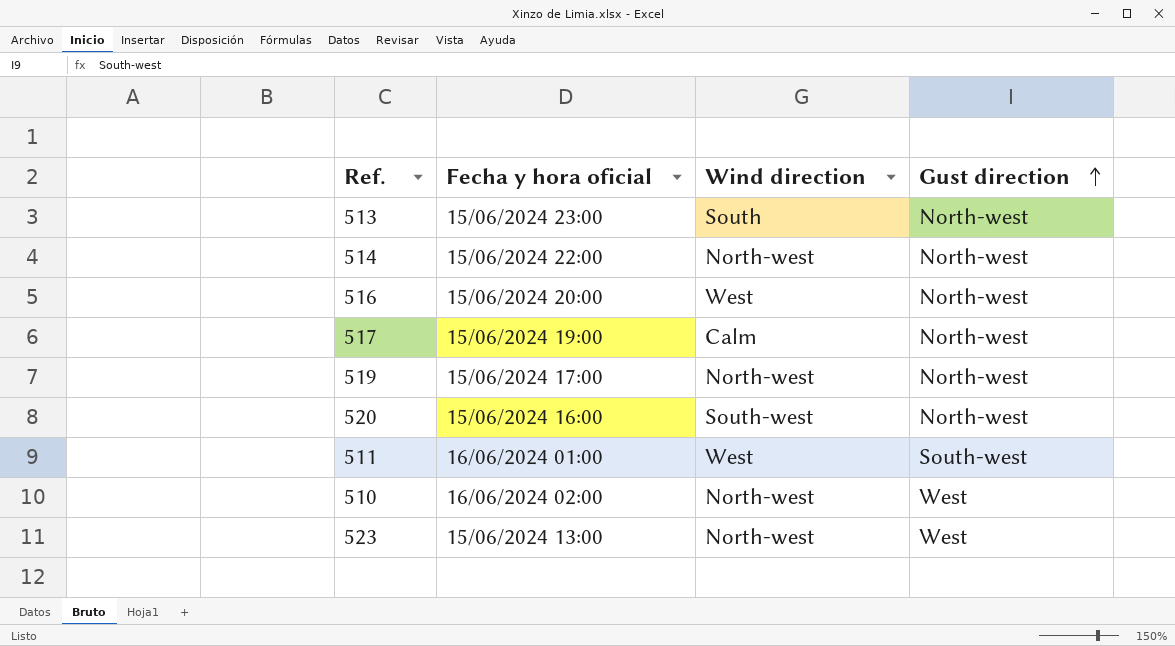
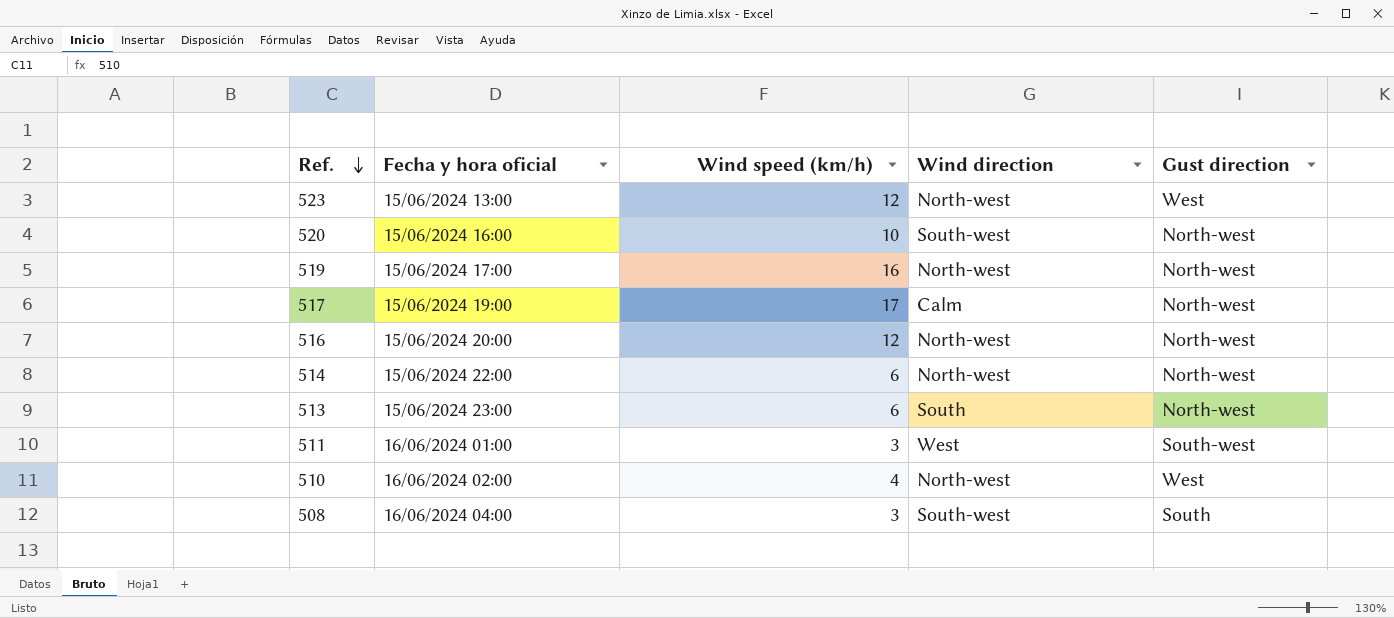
row order: Gust direction ascending -> Ref. descending
column Wind speed (km/h) | position: none -> 3
516 | Wind direction: West -> North-west
row 508: none -> 16/06/2024 04:00 | 3 | South-west | South

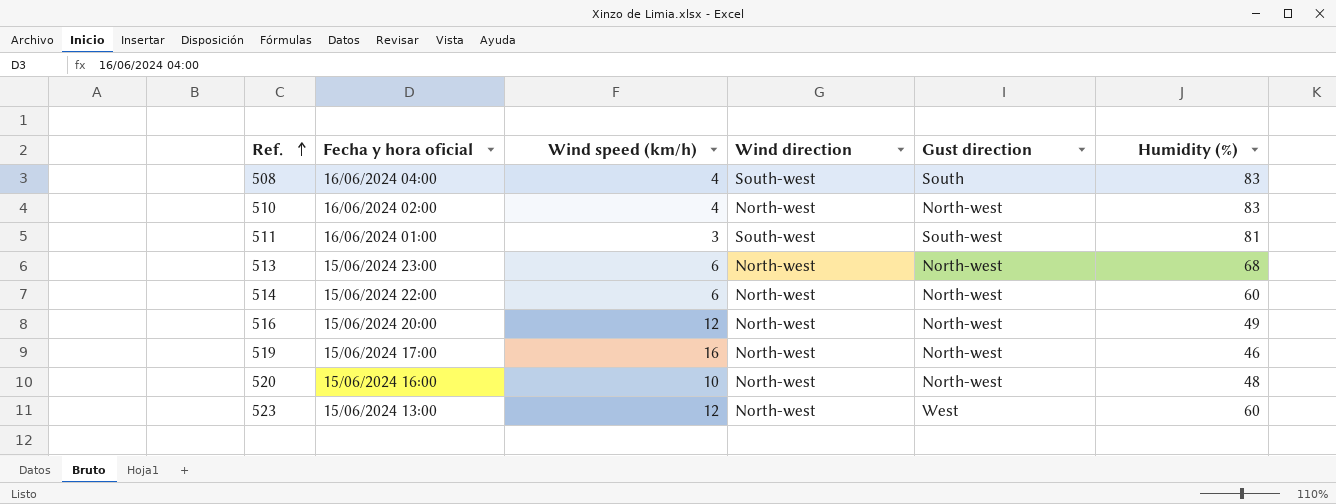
row order: Ref. descending -> Ref. ascending
column Humidity (%) | position: none -> 6
row 517: 15/06/2024 19:00 | 17 | Calm | North-west -> none
508 | Wind speed (km/h): 3 -> 4
510 | Gust direction: West -> North-west
511 | Wind direction: West -> South-west
513 | Wind direction: South -> North-west
520 | Wind direction: South-west -> North-west

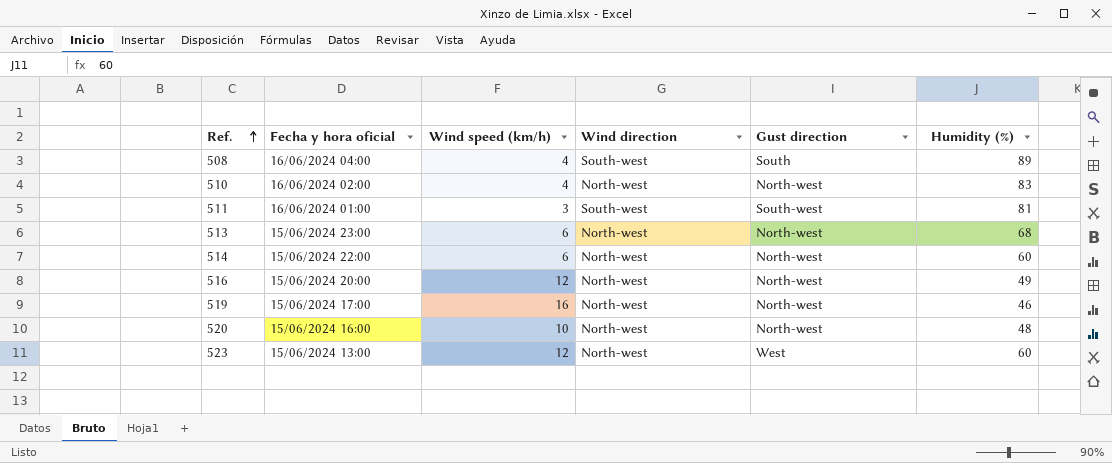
508 | Humidity (%): 83 -> 89

